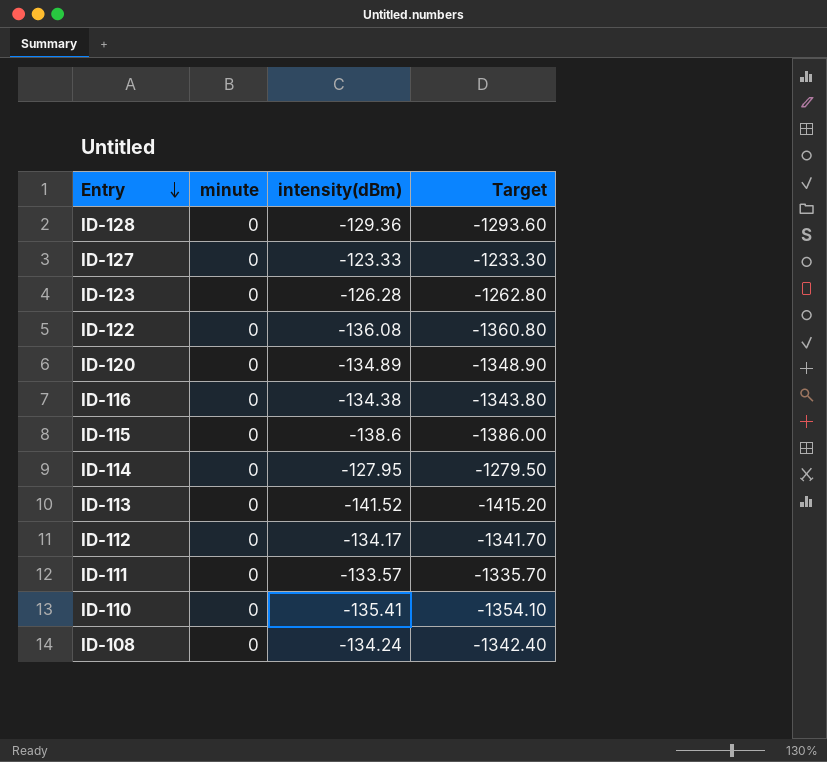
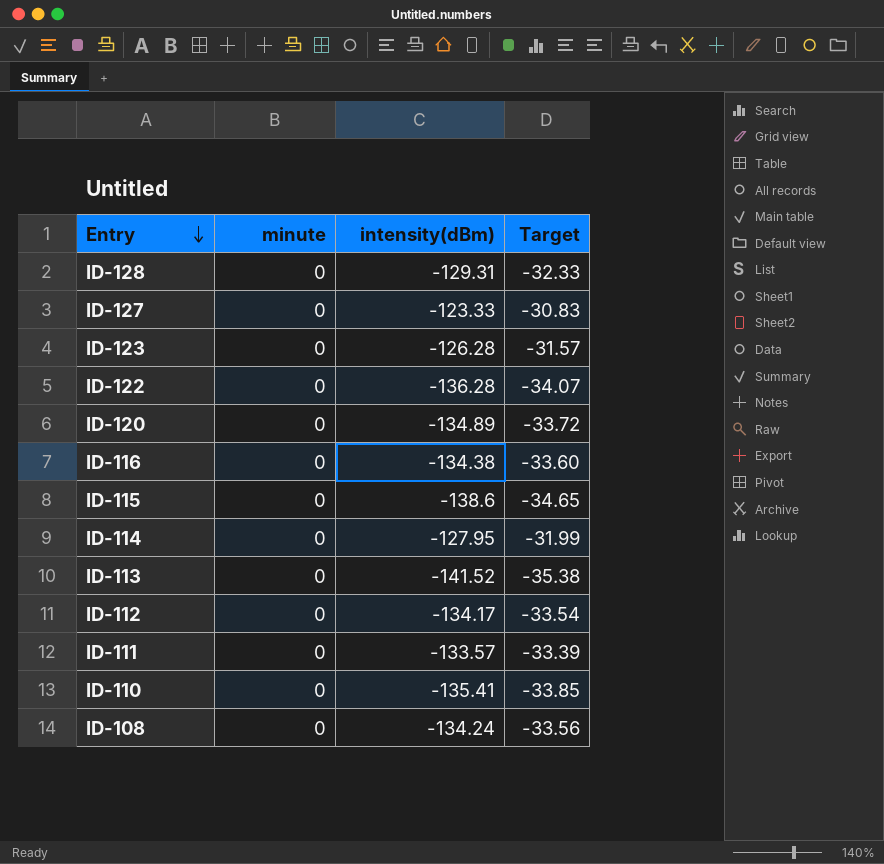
column Target | formula: [intensity(dBm)] * 10 -> [intensity(dBm)] * 0.25
ID-128 | intensity(dBm): -129.36 -> -129.31
ID-122 | intensity(dBm): -136.08 -> -136.28

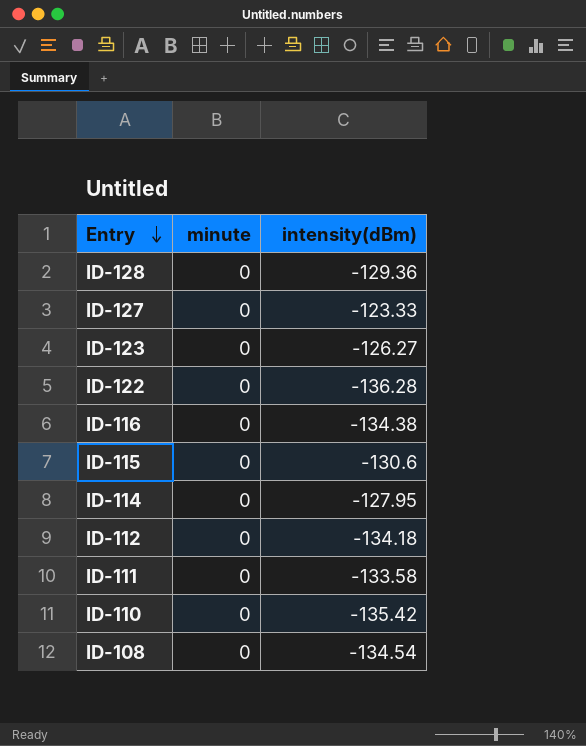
column Target | formula: [intensity(dBm)] * 0.25 -> none
row ID-120: 0 | -134.89 | -33.72 -> none
row ID-113: 0 | -141.52 | -35.38 -> none
ID-128 | intensity(dBm): -129.31 -> -129.36
ID-123 | intensity(dBm): -126.28 -> -126.27
ID-115 | intensity(dBm): -138.6 -> -130.6
ID-112 | intensity(dBm): -134.17 -> -134.18
ID-111 | intensity(dBm): -133.57 -> -133.58
ID-110 | intensity(dBm): -135.41 -> -135.42
ID-108 | intensity(dBm): -134.24 -> -134.54

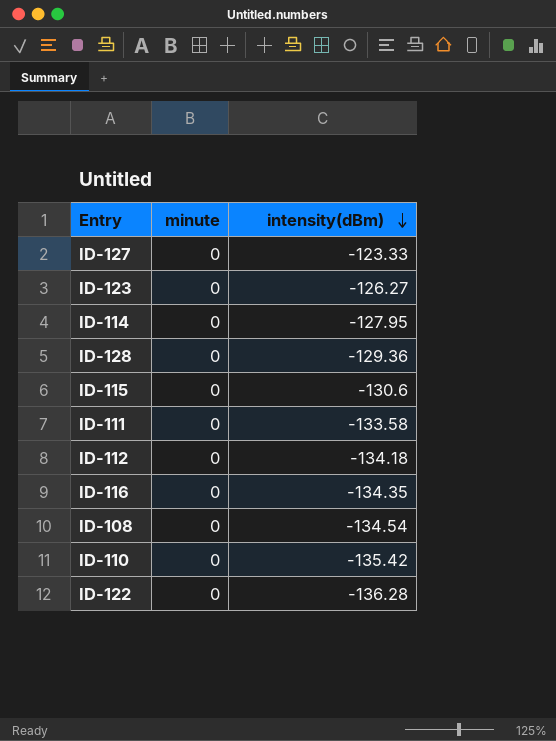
row order: Entry descending -> intensity(dBm) descending
ID-116 | intensity(dBm): -134.38 -> -134.35

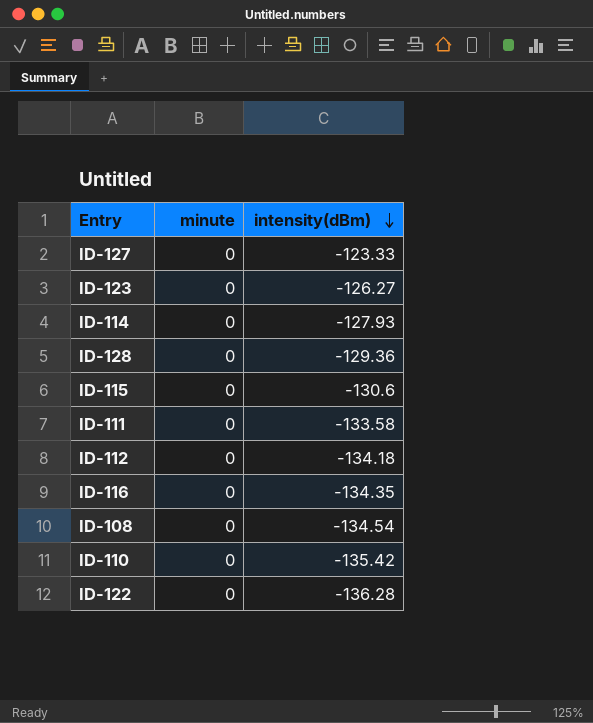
ID-114 | intensity(dBm): -127.95 -> -127.93

